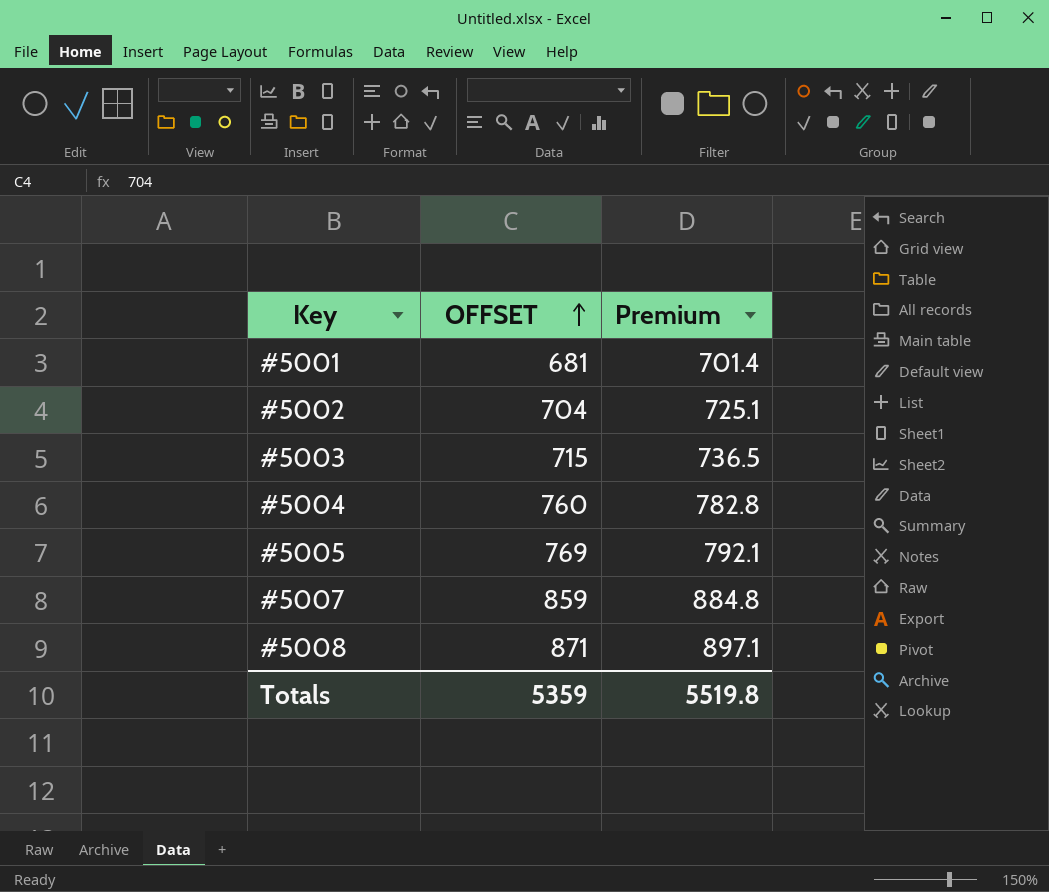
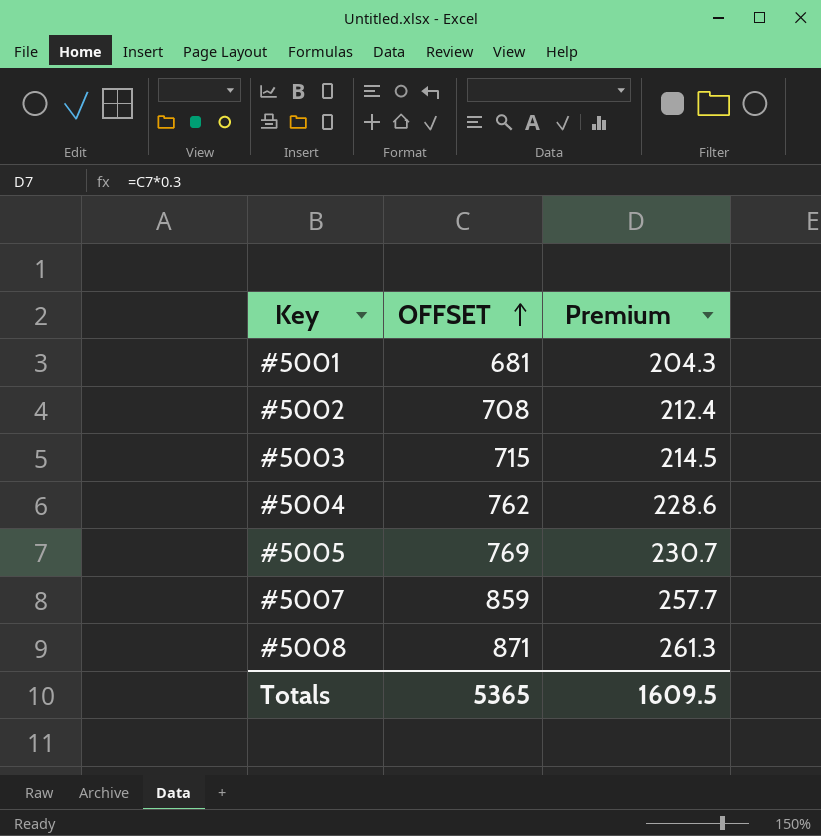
column Premium | formula: [OFFSET] * 1.03 -> [OFFSET] * 0.3
#5002 | OFFSET: 704 -> 708
#5004 | OFFSET: 760 -> 762
Totals | OFFSET: 5359 -> 5365
Totals | Premium: 5519.8 -> 1609.5

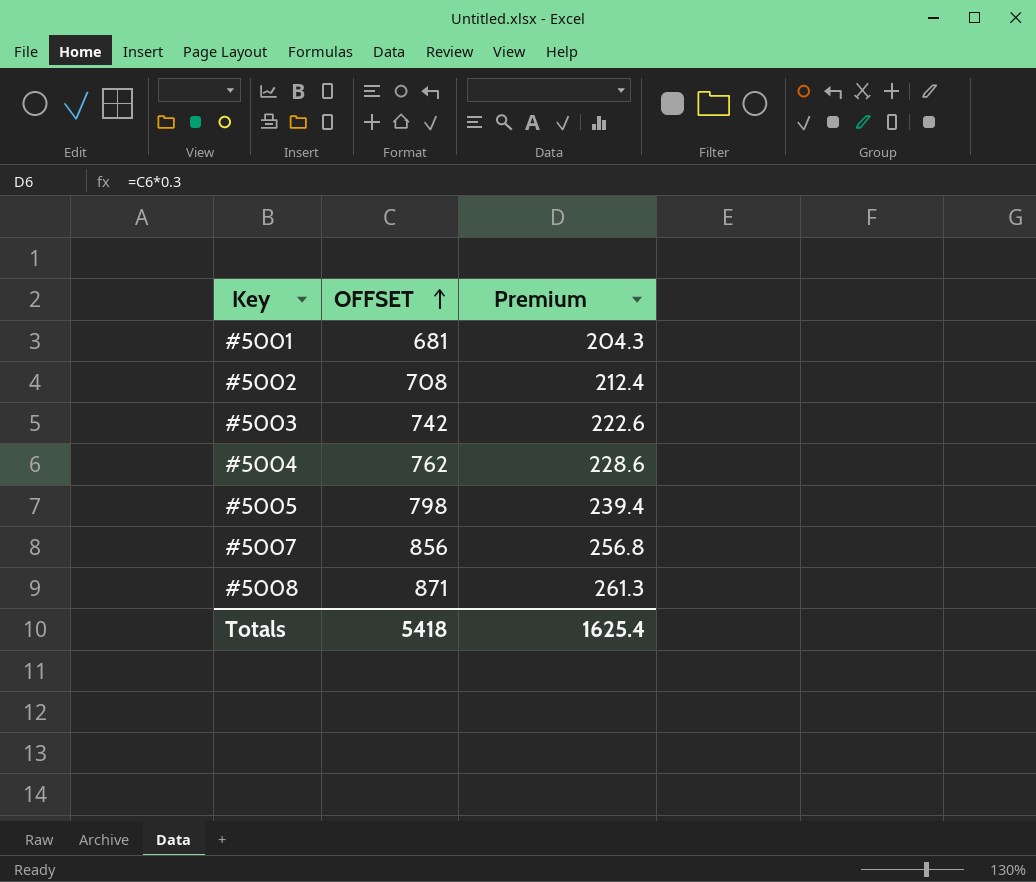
#5003 | OFFSET: 715 -> 742
#5003 | Premium: 214.5 -> 222.6
#5005 | OFFSET: 769 -> 798
#5005 | Premium: 230.7 -> 239.4
#5007 | OFFSET: 859 -> 856
#5007 | Premium: 257.7 -> 256.8
Totals | OFFSET: 5365 -> 5418
Totals | Premium: 1609.5 -> 1625.4

